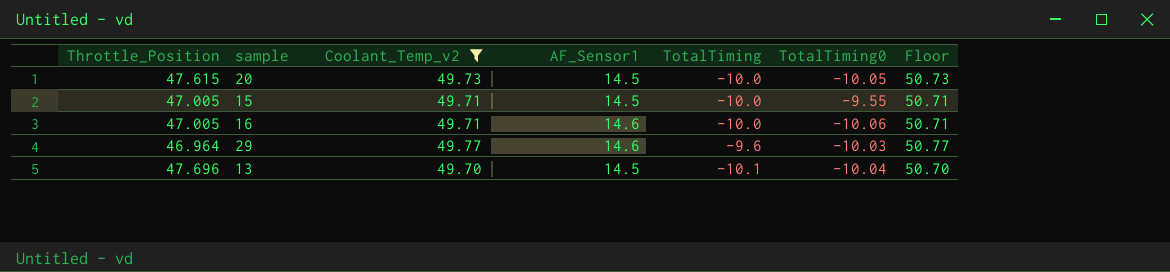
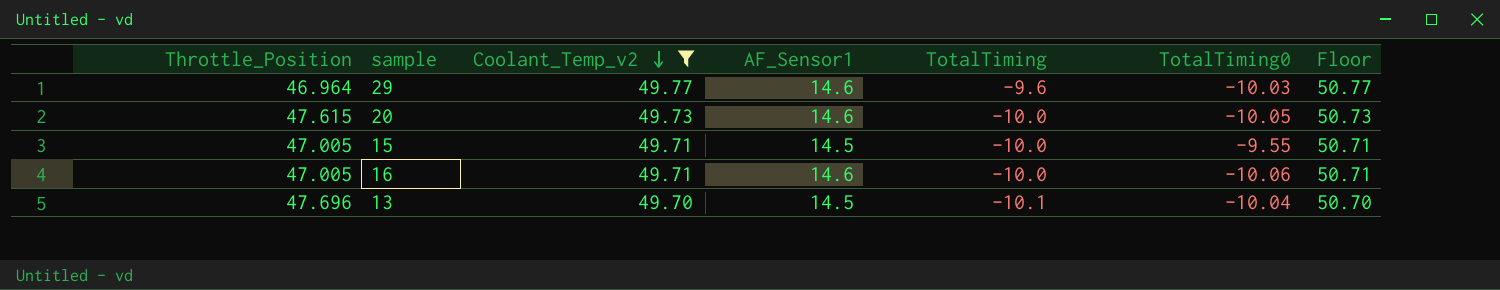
row order: none -> Coolant_Temp_v2 descending
20 | AF_Sensor1: 14.5 -> 14.6

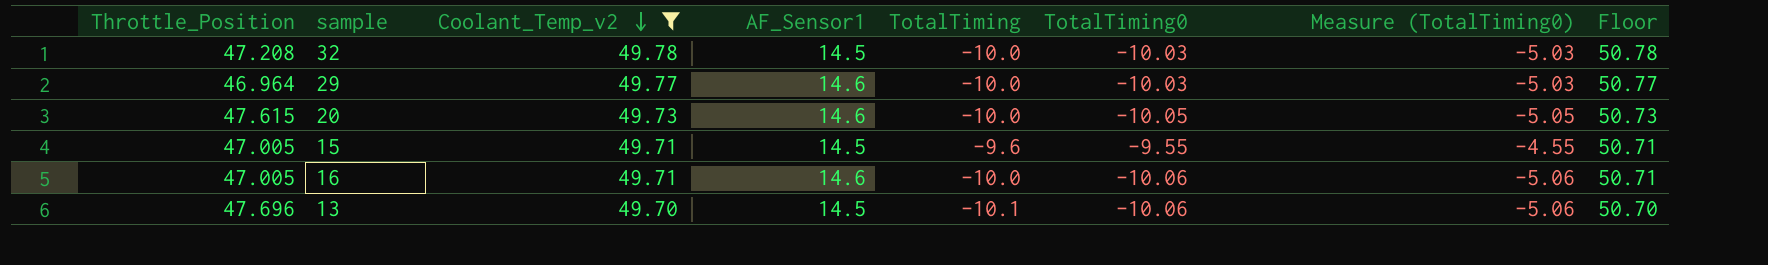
column Measure (TotalTiming0) | formula: none -> [TotalTiming0] + 5
row 32: none -> 47.208 | 49.78 | 14.5 | -10.0 | -10.03 | -5.03 | 50.78
29 | TotalTiming: -9.6 -> -10.0
15 | TotalTiming: -10.0 -> -9.6
13 | TotalTiming0: -10.04 -> -10.06

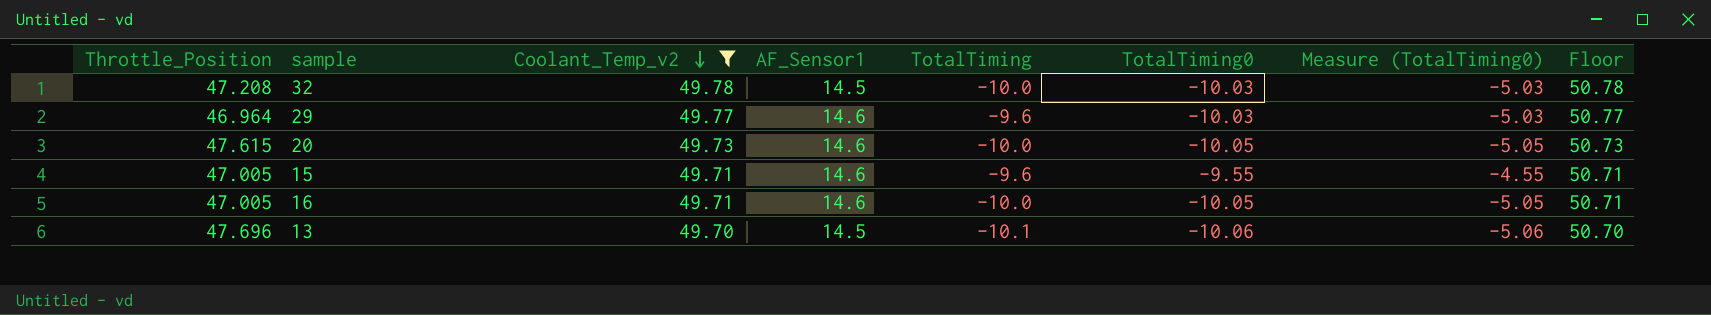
29 | TotalTiming: -10.0 -> -9.6
15 | AF_Sensor1: 14.5 -> 14.6
16 | TotalTiming0: -10.06 -> -10.05
16 | Measure (TotalTiming0): -5.06 -> -5.05

